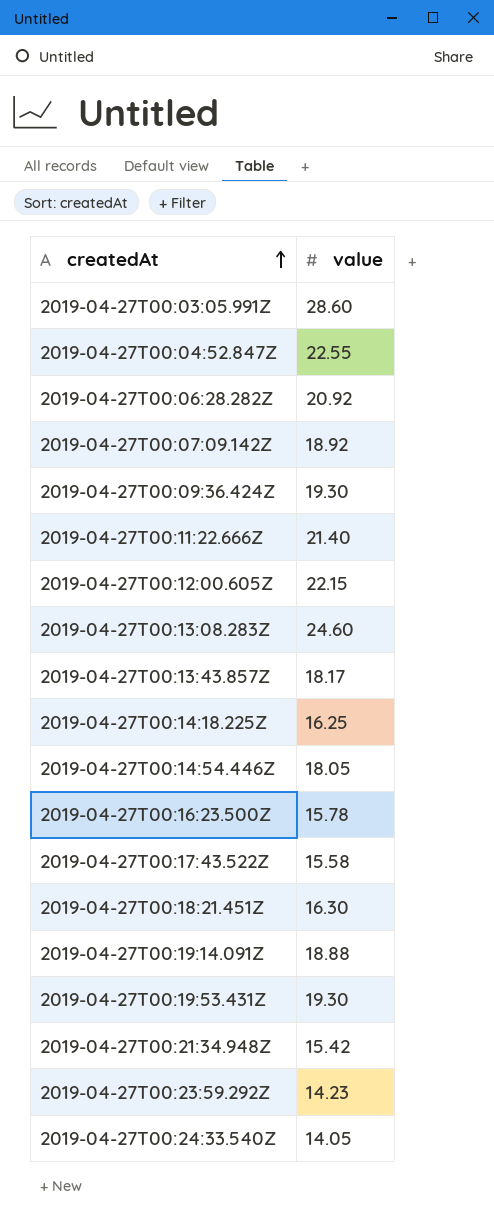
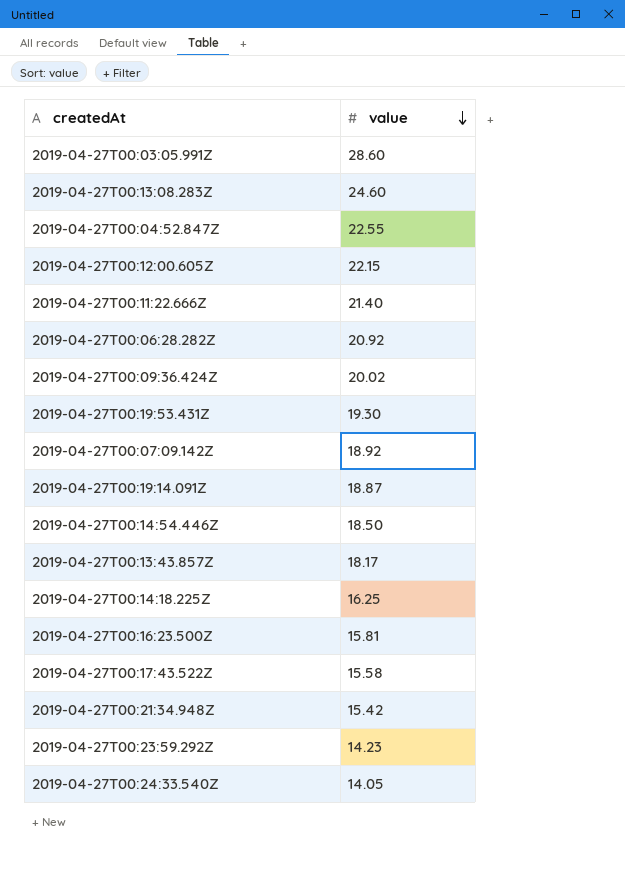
row order: createdAt ascending -> value descending
row 2019-04-27T00:18:21.451Z: 16.30 -> none
2019-04-27T00:09:36.424Z | value: 19.30 -> 20.02
2019-04-27T00:19:14.091Z | value: 18.88 -> 18.87
2019-04-27T00:14:54.446Z | value: 18.05 -> 18.50
2019-04-27T00:16:23.500Z | value: 15.78 -> 15.81

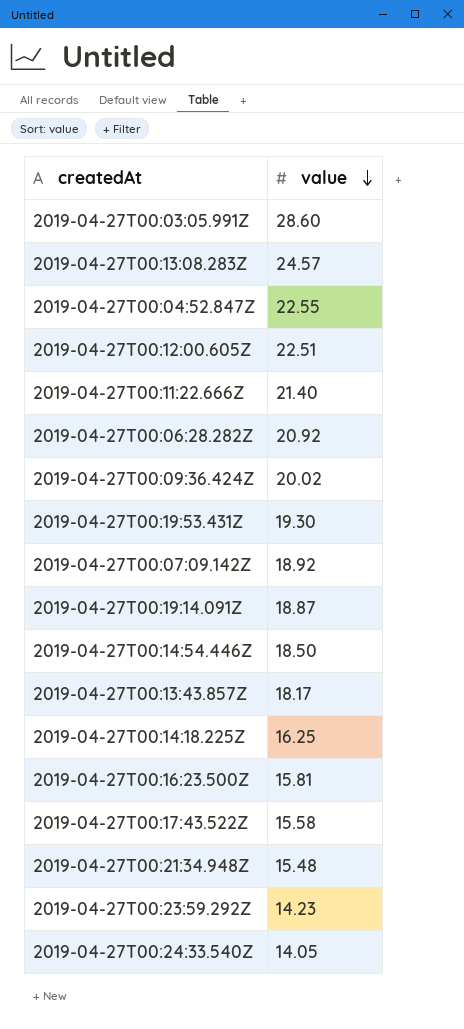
2019-04-27T00:13:08.283Z | value: 24.60 -> 24.57
2019-04-27T00:12:00.605Z | value: 22.15 -> 22.51
2019-04-27T00:21:34.948Z | value: 15.42 -> 15.48

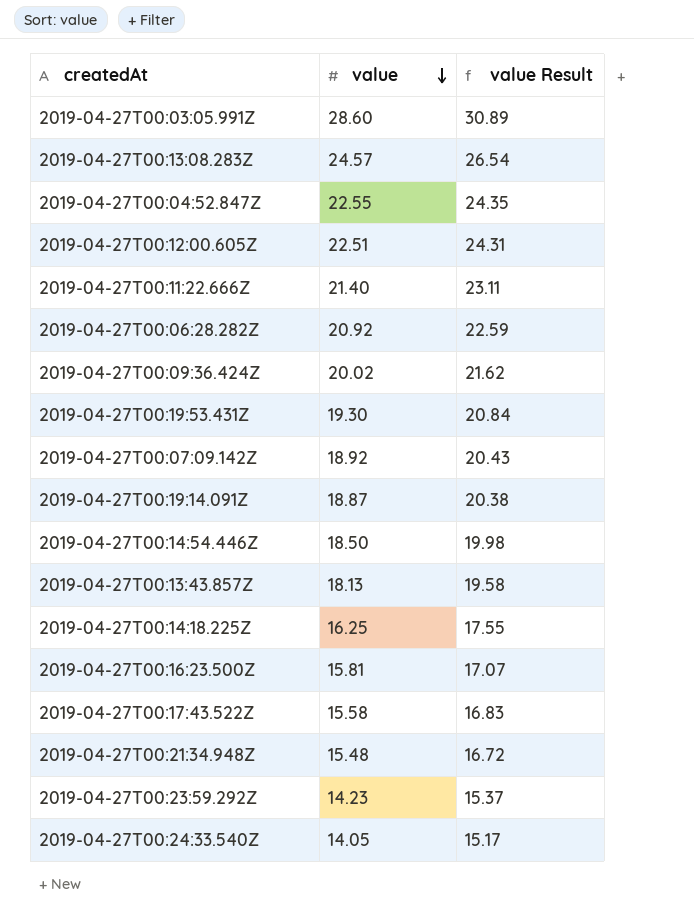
column value Result | formula: none -> [value] * 1.08
2019-04-27T00:13:43.857Z | value: 18.17 -> 18.13

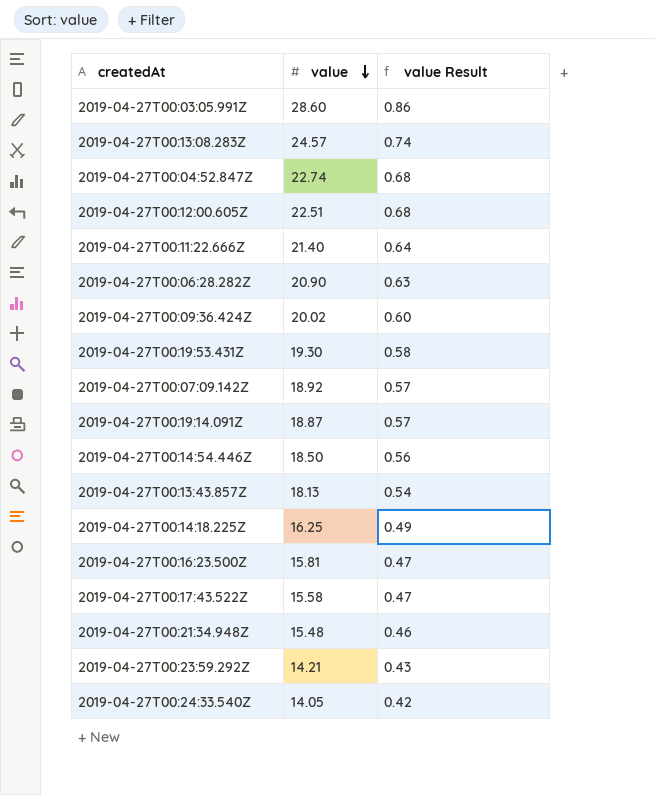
column value Result | formula: [value] * 1.08 -> [value] * 0.03
2019-04-27T00:04:52.847Z | value: 22.55 -> 22.74
2019-04-27T00:06:28.282Z | value: 20.92 -> 20.90
2019-04-27T00:23:59.292Z | value: 14.23 -> 14.21

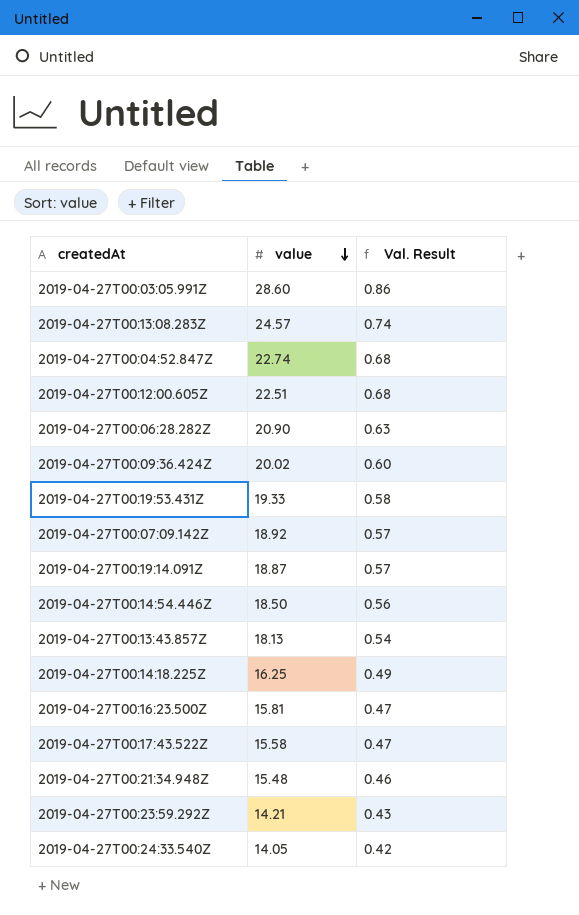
column name: value Result -> Val. Result
row 2019-04-27T00:11:22.666Z: 21.40 | 0.64 -> none
2019-04-27T00:19:53.431Z | value: 19.30 -> 19.33

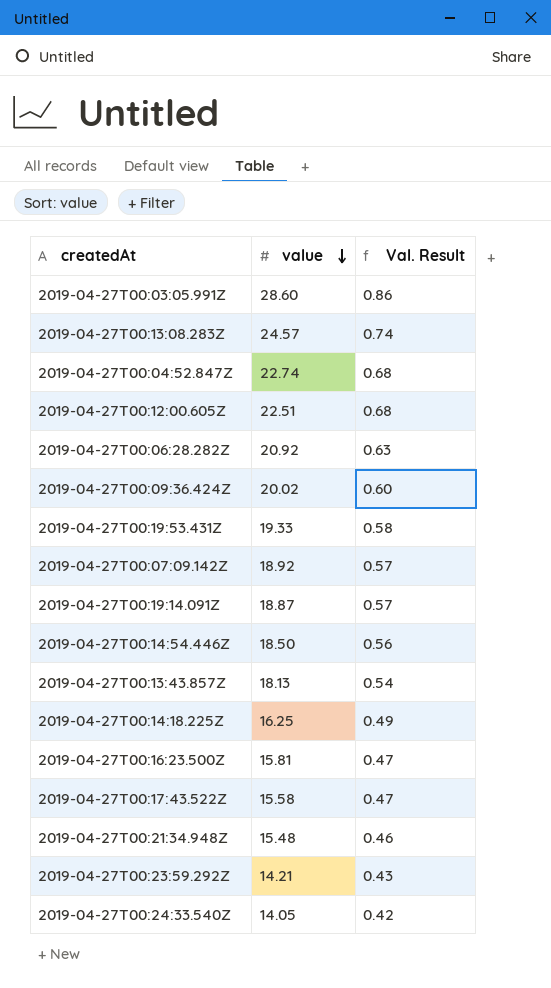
2019-04-27T00:06:28.282Z | value: 20.90 -> 20.92

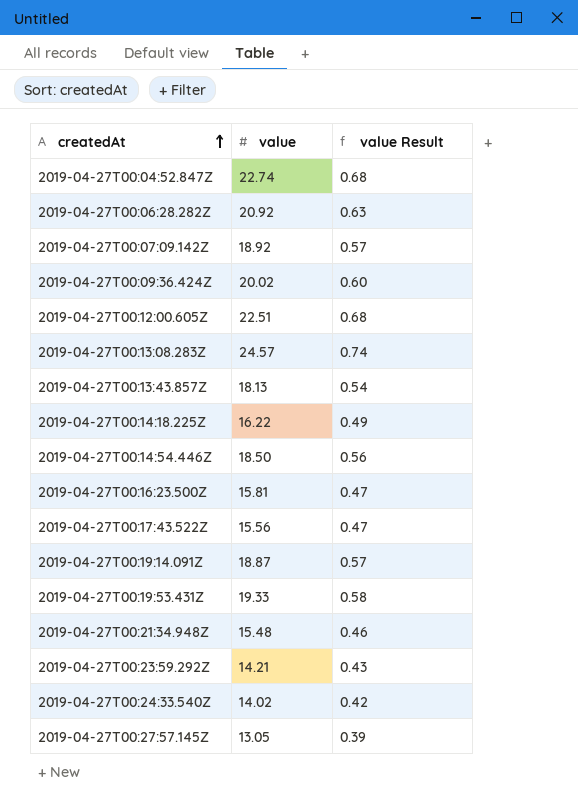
row order: value descending -> createdAt ascending
column name: Val. Result -> value Result
row 2019-04-27T00:03:05.991Z: 28.60 | 0.86 -> none
2019-04-27T00:14:18.225Z | value: 16.25 -> 16.22
2019-04-27T00:17:43.522Z | value: 15.58 -> 15.56
2019-04-27T00:24:33.540Z | value: 14.05 -> 14.02
row 2019-04-27T00:27:57.145Z: none -> 13.05 | 0.39

